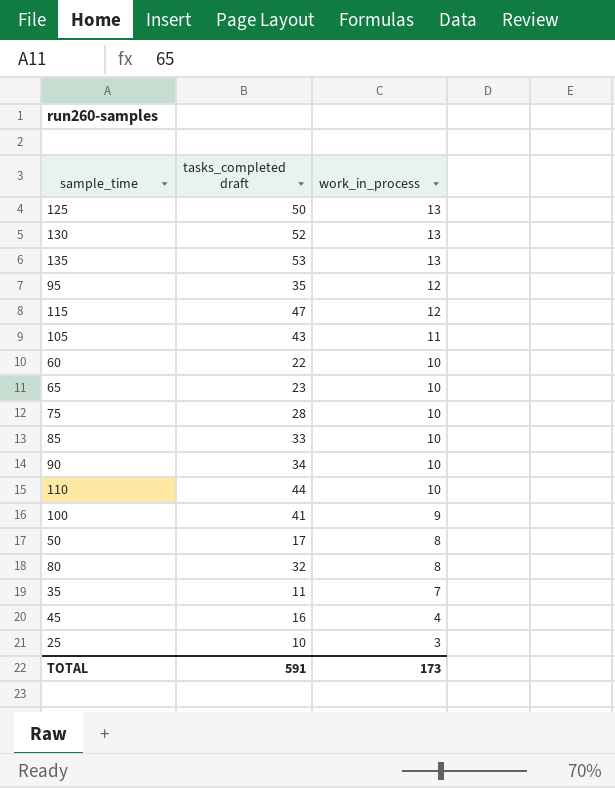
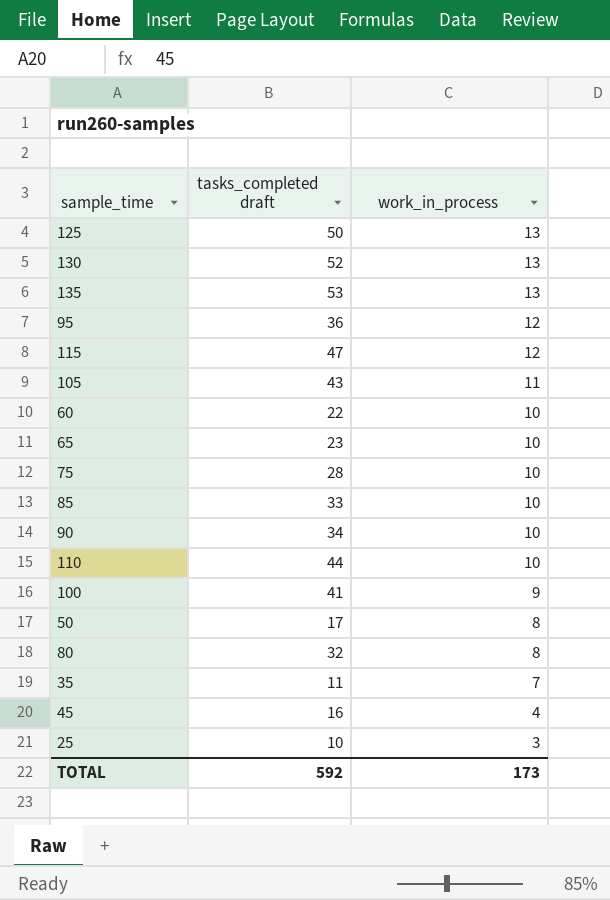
95 | tasks_completed draft: 35 -> 36
TOTAL | tasks_completed draft: 591 -> 592

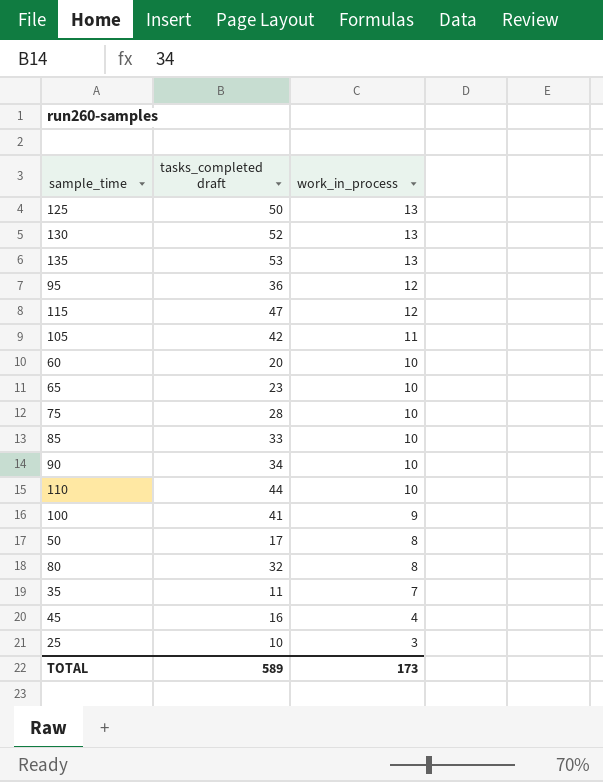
105 | tasks_completed draft: 43 -> 42
60 | tasks_completed draft: 22 -> 20
TOTAL | tasks_completed draft: 592 -> 589

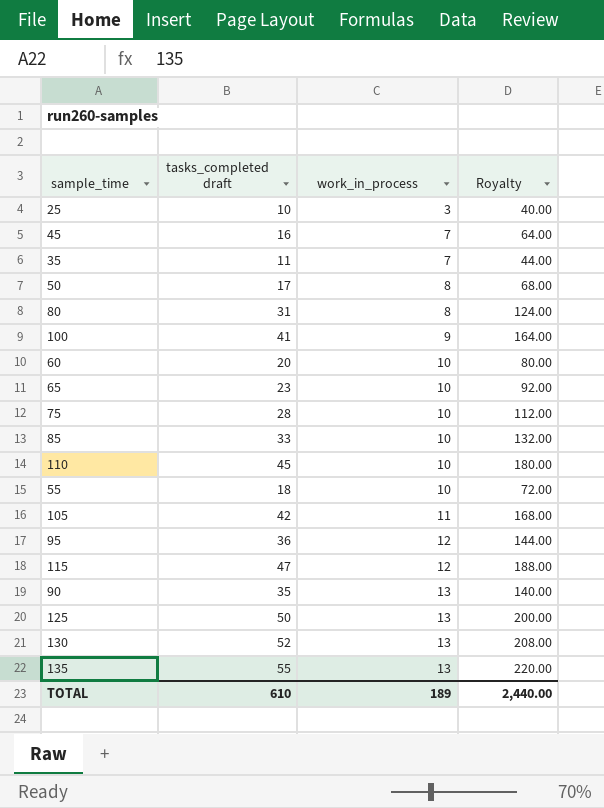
row order: work_in_process descending -> work_in_process ascending
column Royalty | formula: none -> [tasks_completed draft] * 4
45 | work_in_process: 4 -> 7
80 | tasks_completed draft: 32 -> 31
110 | tasks_completed draft: 44 -> 45
row 55: none -> 18 | 10 | 72.00
90 | tasks_completed draft: 34 -> 35
90 | work_in_process: 10 -> 13
135 | tasks_completed draft: 53 -> 55
TOTAL | tasks_completed draft: 589 -> 610
TOTAL | work_in_process: 173 -> 189

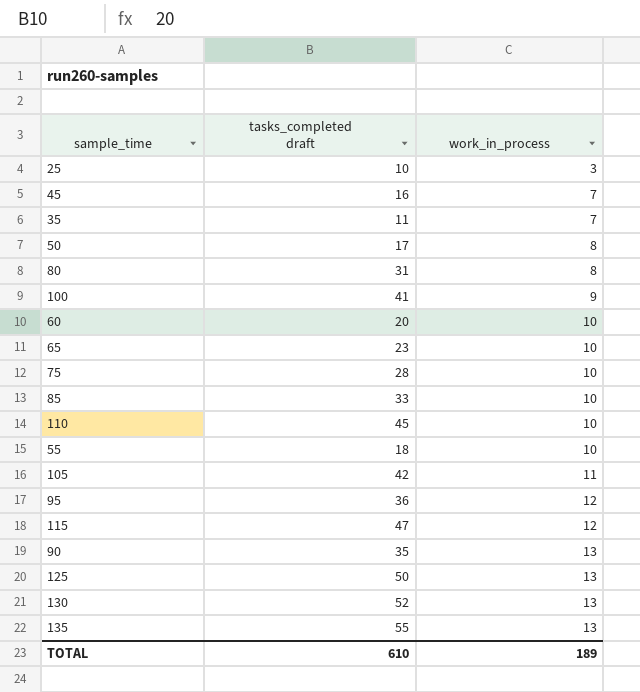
column Royalty | formula: [tasks_completed draft] * 4 -> none

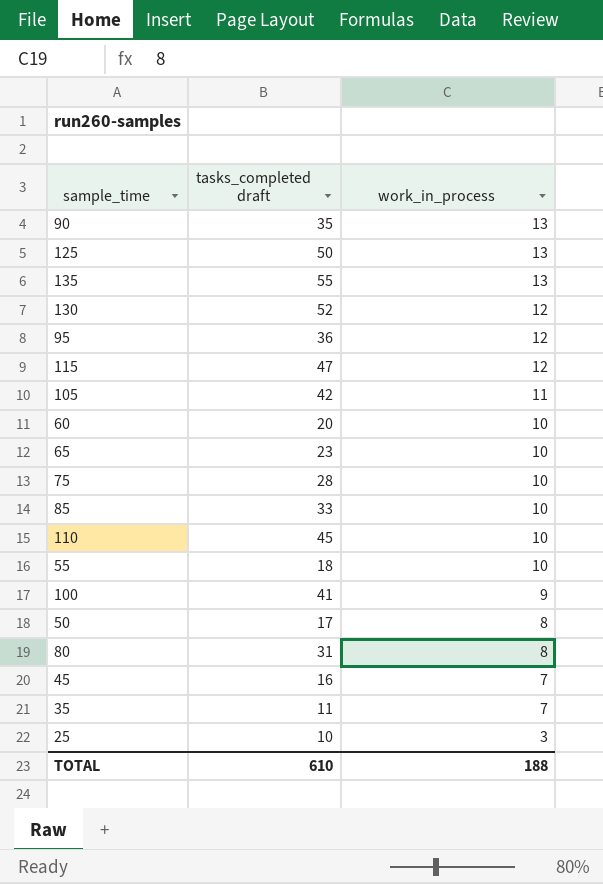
row order: work_in_process ascending -> work_in_process descending
130 | work_in_process: 13 -> 12
TOTAL | work_in_process: 189 -> 188

